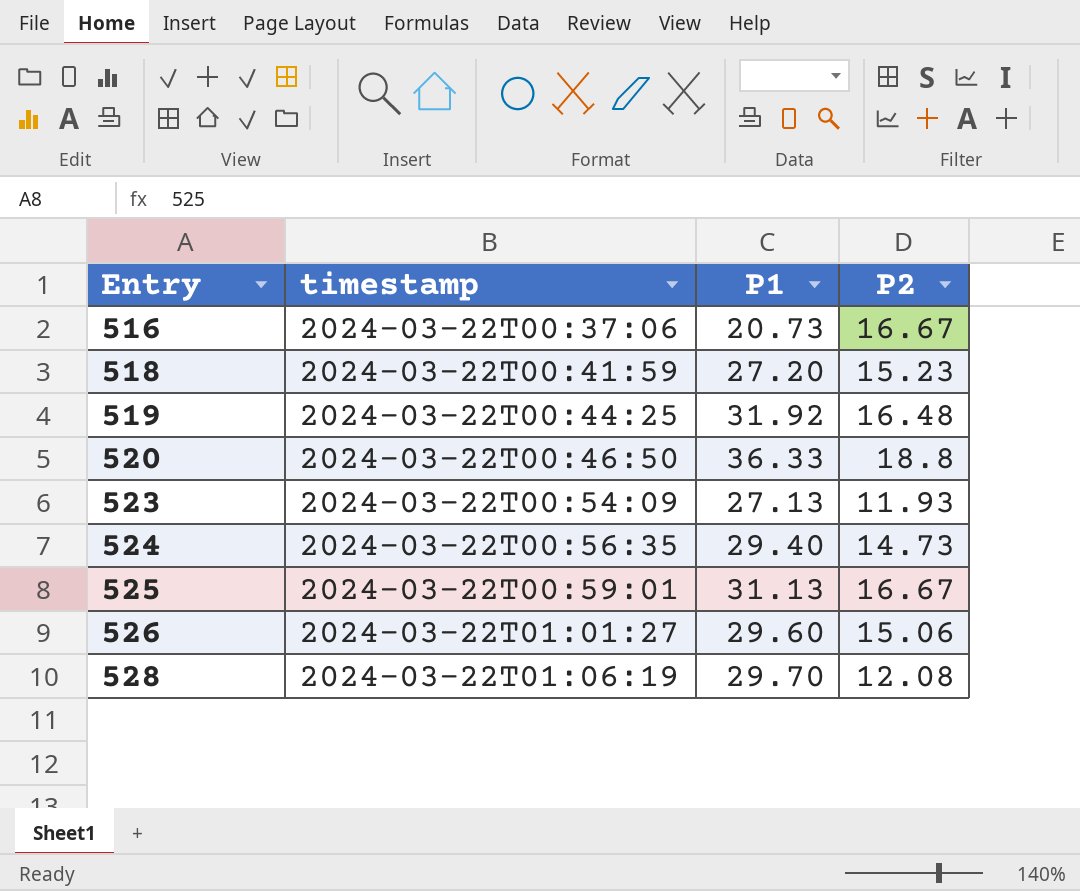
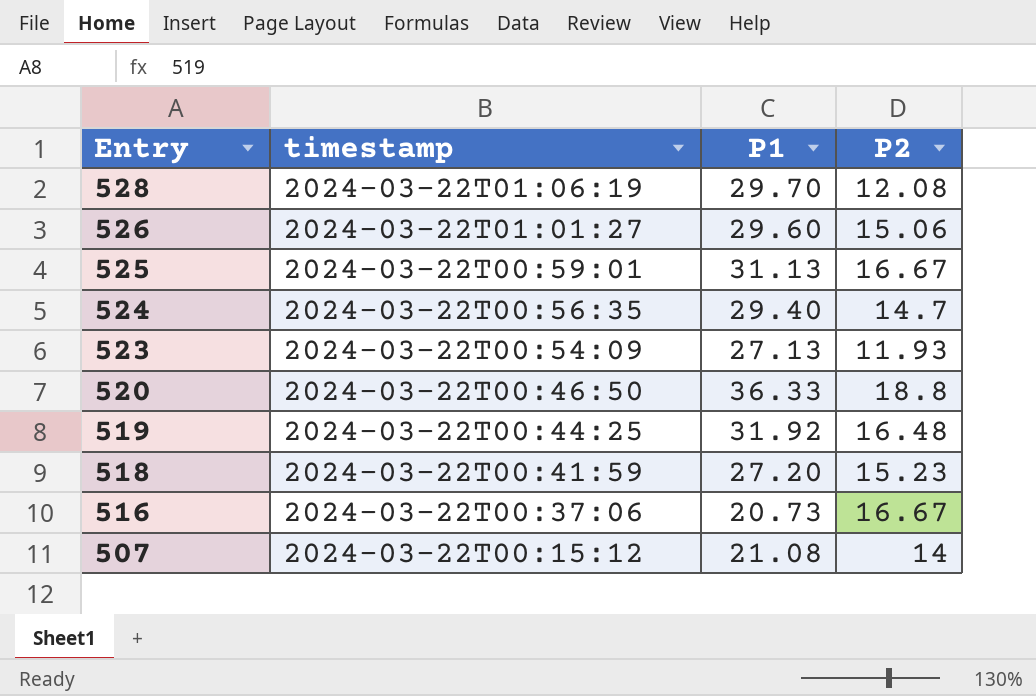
row order: Entry ascending -> Entry descending
524 | P2: 14.73 -> 14.7
row 507: none -> 2024-03-22T00:15:12 | 21.08 | 14

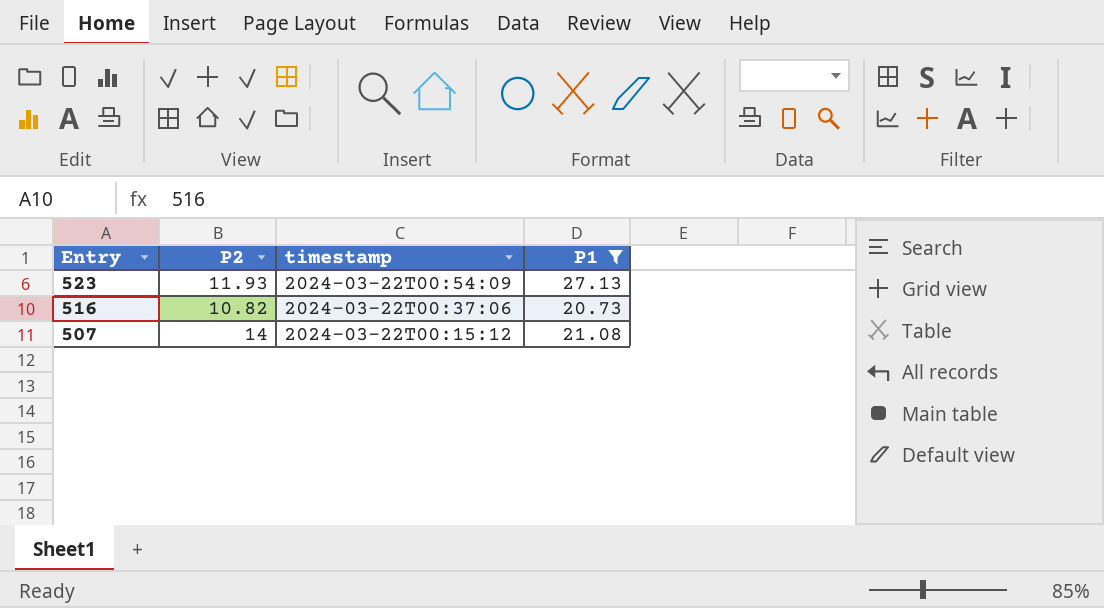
filter: none -> P1 <= 27.13
column P2 | position: 4 -> 2
516 | P2: 16.67 -> 10.82

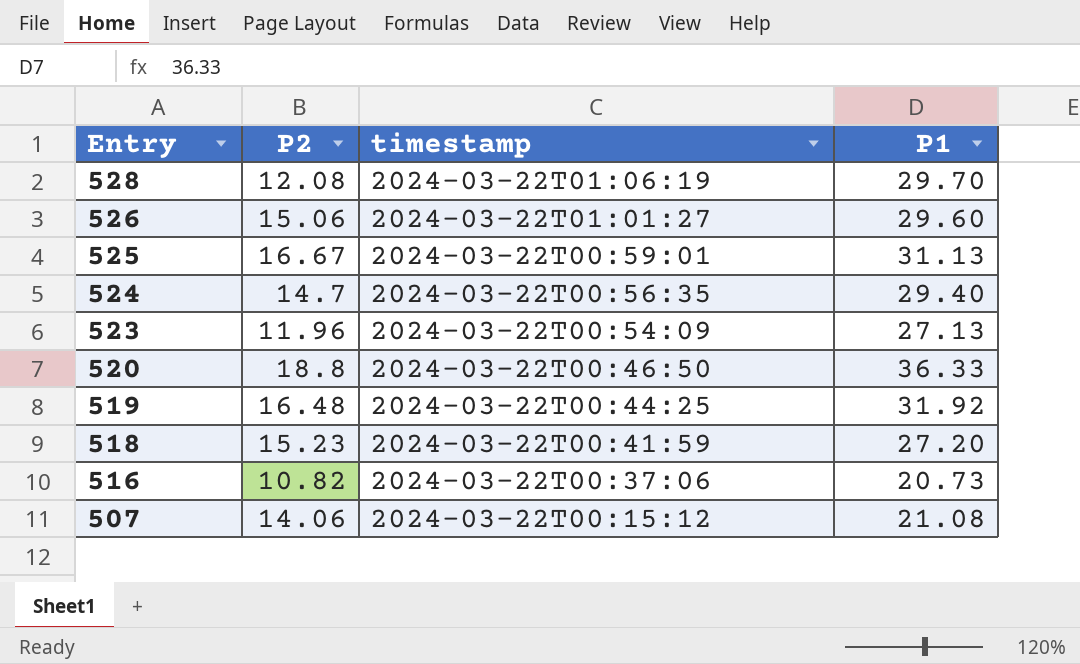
filter: P1 <= 27.13 -> none
523 | P2: 11.93 -> 11.96
507 | P2: 14 -> 14.06

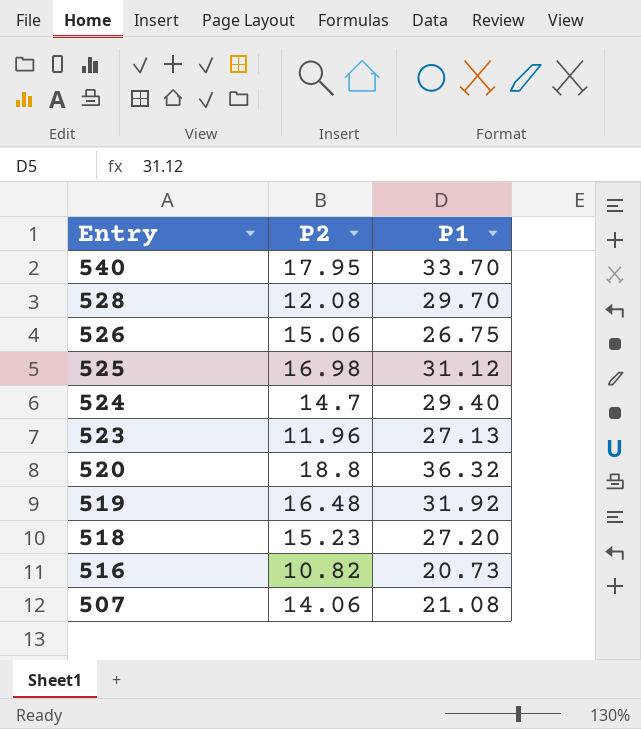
column timestamp | position: 3 -> none
row 540: none -> 17.95 | 33.70
526 | P1: 29.60 -> 26.75
525 | P2: 16.67 -> 16.98
525 | P1: 31.13 -> 31.12
520 | P1: 36.33 -> 36.32

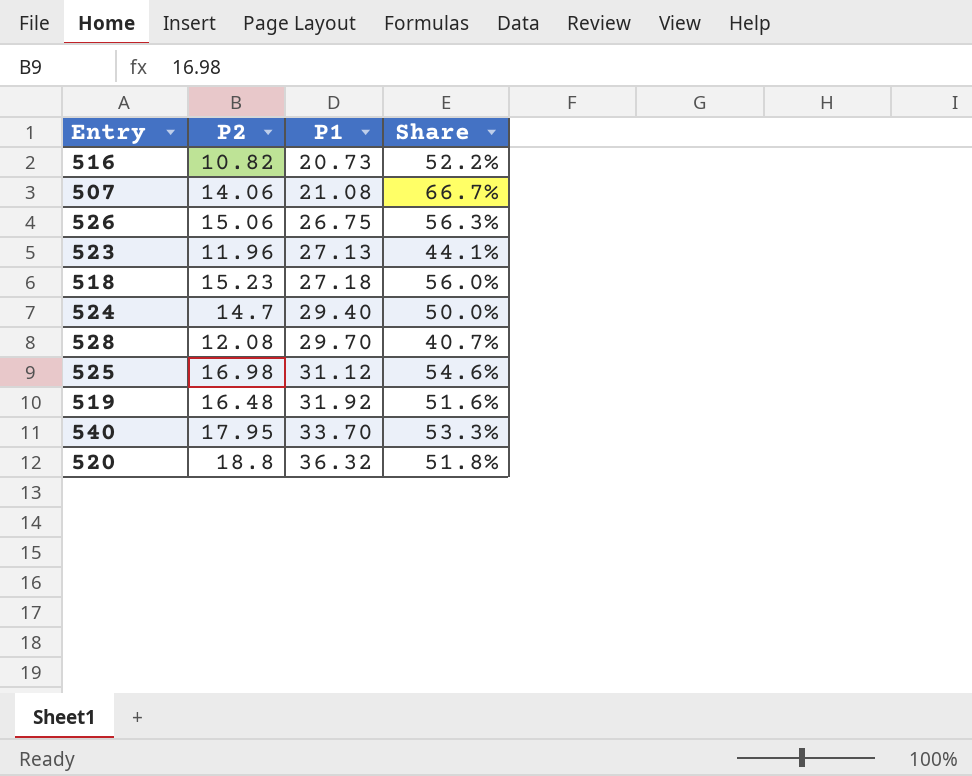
row order: Entry descending -> P1 ascending
column Share | formula: none -> [P2] / [P1]
518 | P1: 27.20 -> 27.18

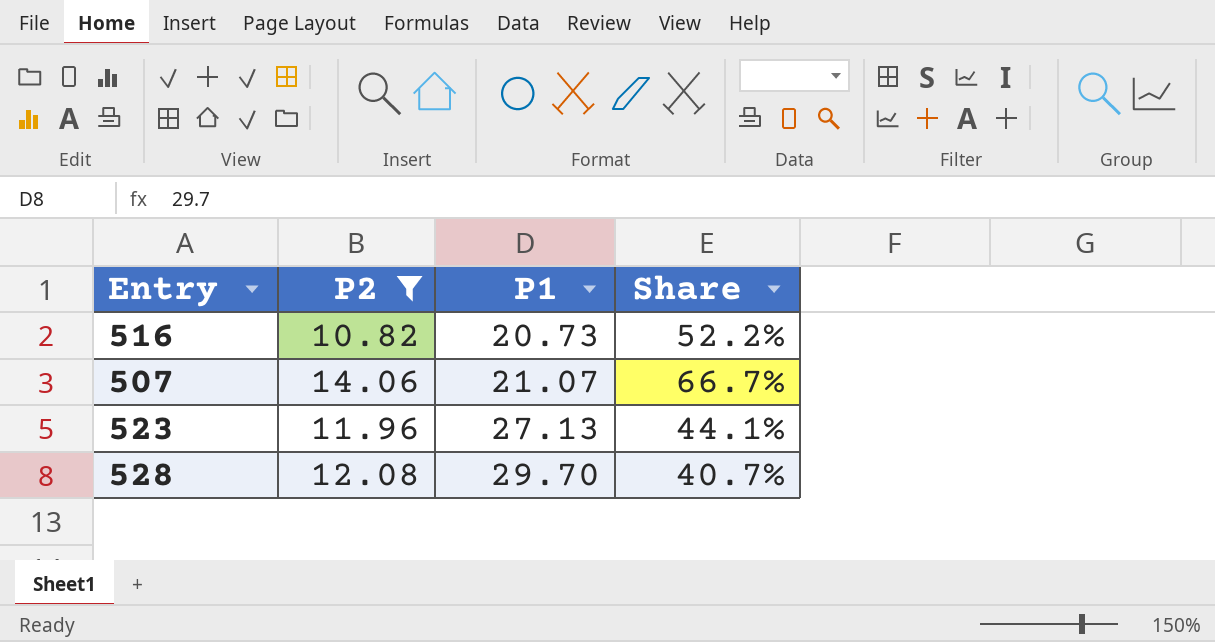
filter: none -> P2 <= 14.06
507 | P1: 21.08 -> 21.07

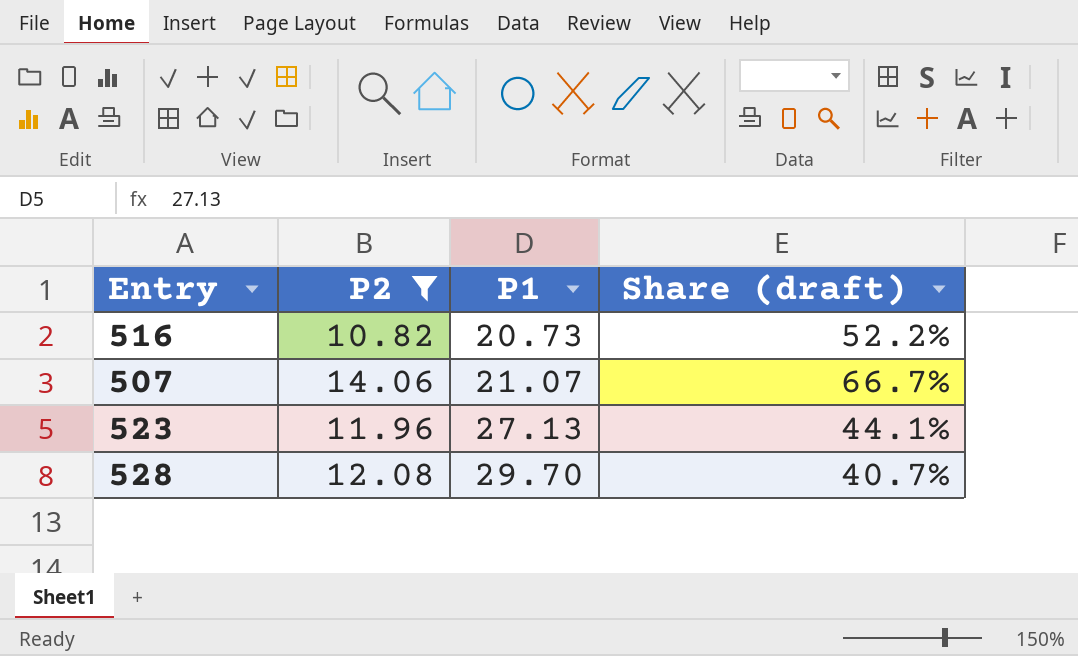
column name: Share -> Share (draft)

